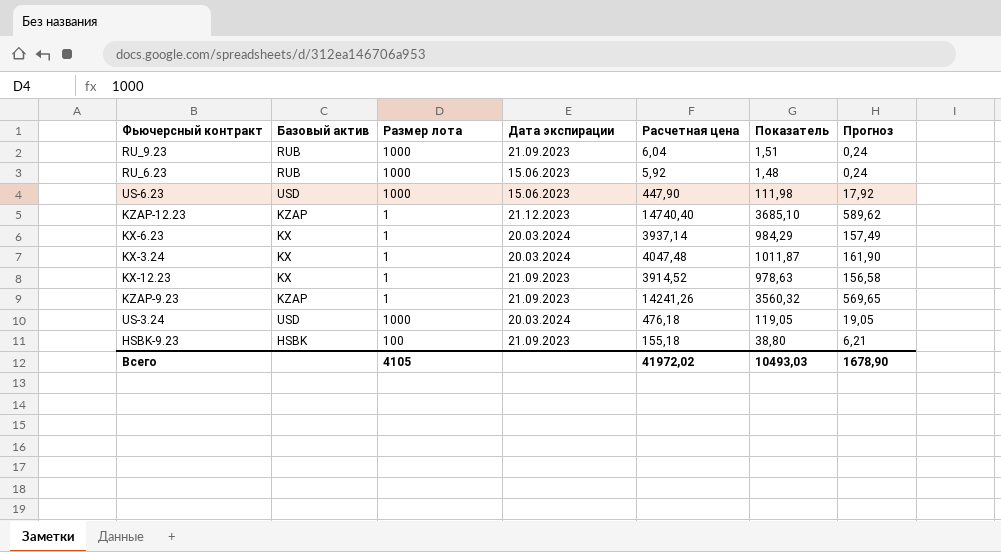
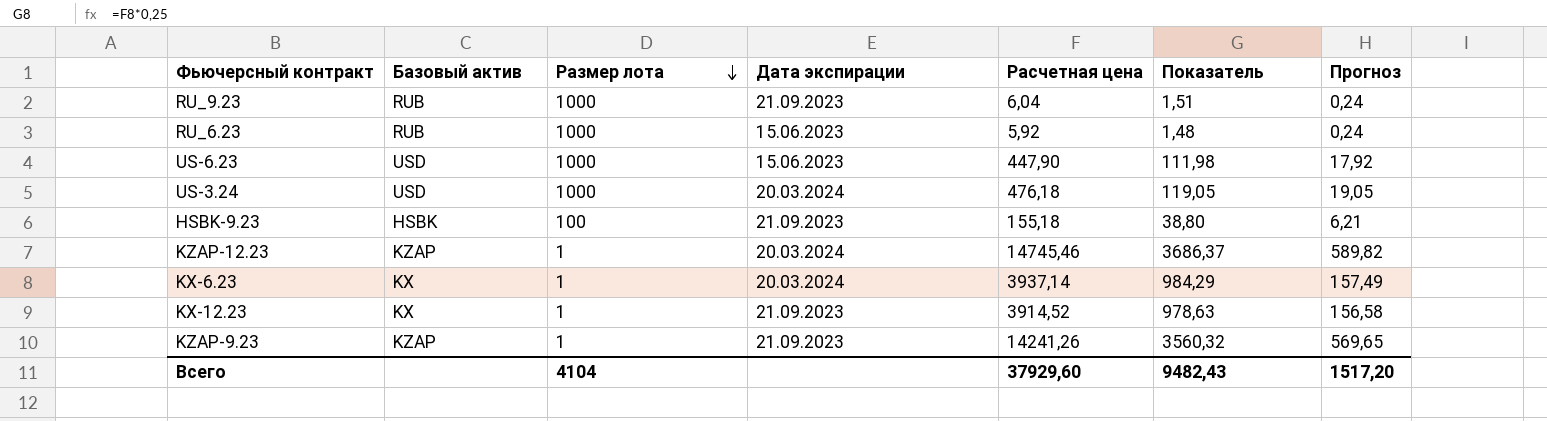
row order: none -> Размер лота descending
row KX-3.24: KX | 1 | 20.03.2024 | 4047,48 | 1011,87 | 161,90 -> none
KZAP-12.23 | Дата экспирации: 21.12.2023 -> 20.03.2024
KZAP-12.23 | Расчетная цена: 14740,40 -> 14745,46
KZAP-12.23 | Показатель: 3685,10 -> 3686,37
KZAP-12.23 | Прогноз: 589,62 -> 589,82
Всего | Размер лота: 4105 -> 4104
Всего | Расчетная цена: 41972,02 -> 37929,60
Всего | Показатель: 10493,03 -> 9482,43
Всего | Прогноз: 1678,90 -> 1517,20

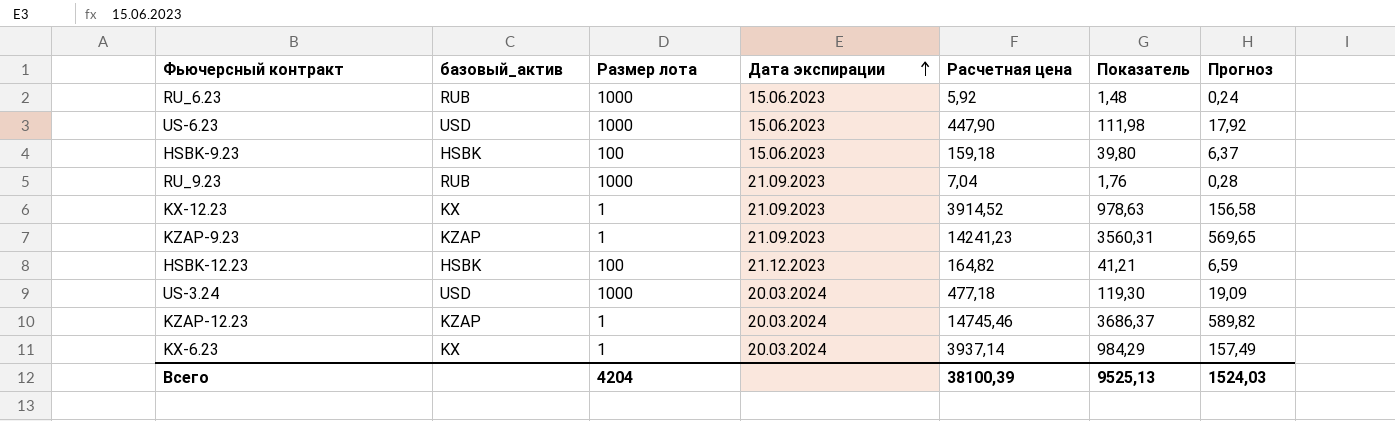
row order: Размер лота descending -> Дата экспирации ascending
column name: Базовый актив -> базовый_актив
HSBK-9.23 | Дата экспирации: 21.09.2023 -> 15.06.2023
HSBK-9.23 | Расчетная цена: 155,18 -> 159,18
HSBK-9.23 | Показатель: 38,80 -> 39,80
HSBK-9.23 | Прогноз: 6,21 -> 6,37
RU_9.23 | Расчетная цена: 6,04 -> 7,04
RU_9.23 | Показатель: 1,51 -> 1,76
RU_9.23 | Прогноз: 0,24 -> 0,28
KZAP-9.23 | Расчетная цена: 14241,26 -> 14241,23
KZAP-9.23 | Показатель: 3560,32 -> 3560,31
row HSBK-12.23: none -> HSBK | 100 | 21.12.2023 | 164,82 | 41,21 | 6,59
US-3.24 | Расчетная цена: 476,18 -> 477,18
US-3.24 | Показатель: 119,05 -> 119,30
US-3.24 | Прогноз: 19,05 -> 19,09
Всего | Размер лота: 4104 -> 4204
Всего | Расчетная цена: 37929,60 -> 38100,39
Всего | Показатель: 9482,43 -> 9525,13
Всего | Прогноз: 1517,20 -> 1524,03

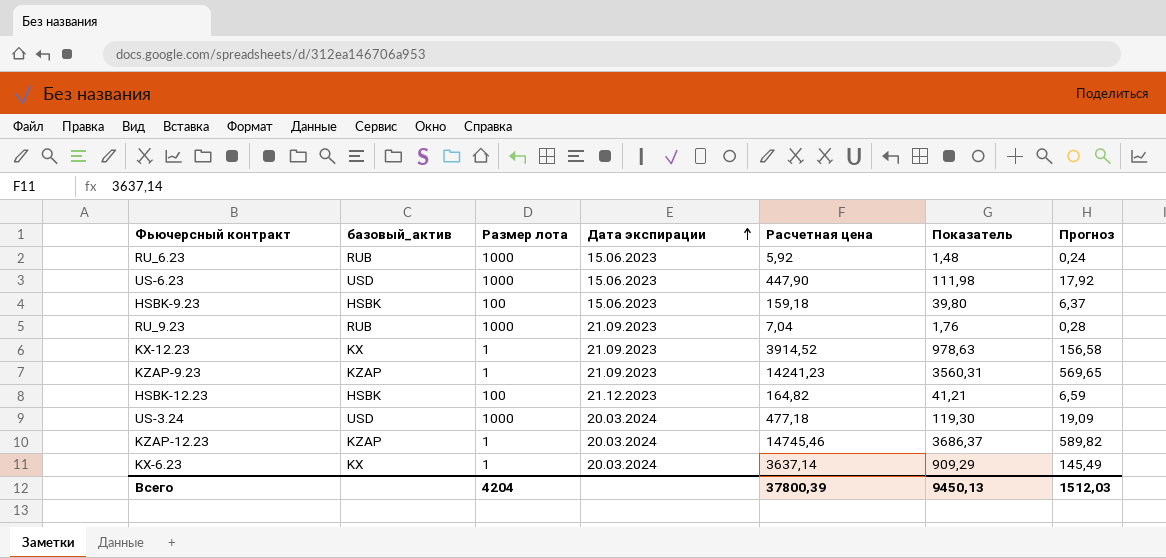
KX-6.23 | Расчетная цена: 3937,14 -> 3637,14
KX-6.23 | Показатель: 984,29 -> 909,29
KX-6.23 | Прогноз: 157,49 -> 145,49
Всего | Расчетная цена: 38100,39 -> 37800,39
Всего | Показатель: 9525,13 -> 9450,13
Всего | Прогноз: 1524,03 -> 1512,03

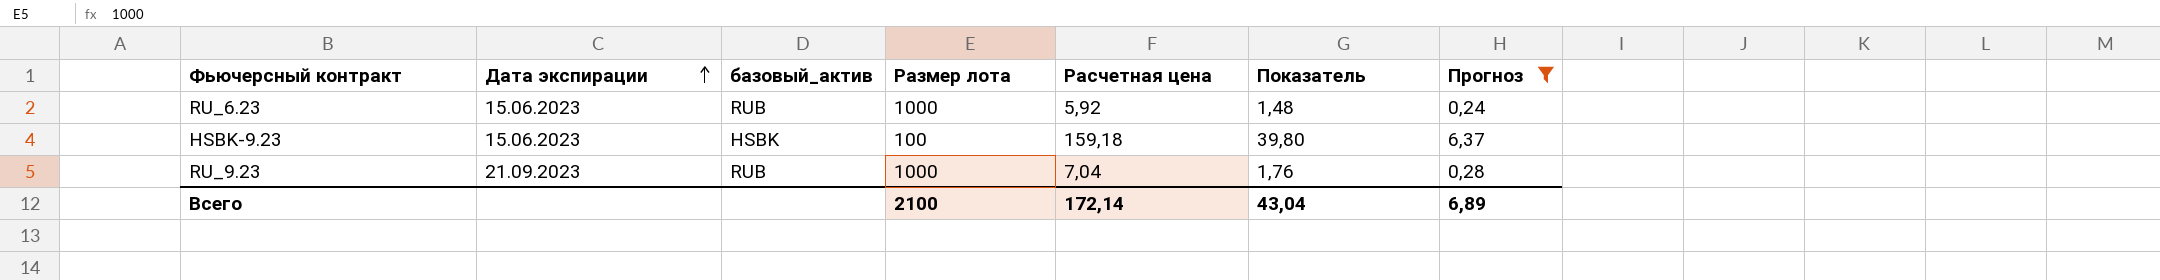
filter: none -> Прогноз <= 6,37
column Дата экспирации | position: 4 -> 2
Всего | Размер лота: 4204 -> 2100
Всего | Расчетная цена: 37800,39 -> 172,14
Всего | Показатель: 9450,13 -> 43,04
Всего | Прогноз: 1512,03 -> 6,89

